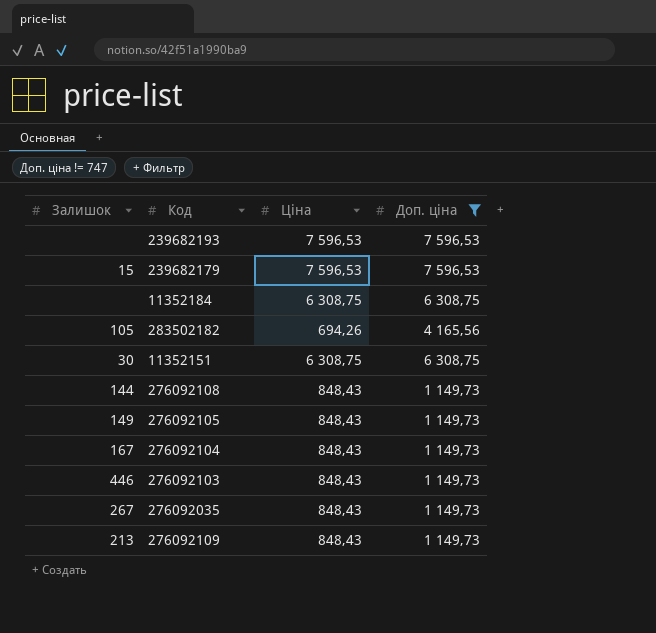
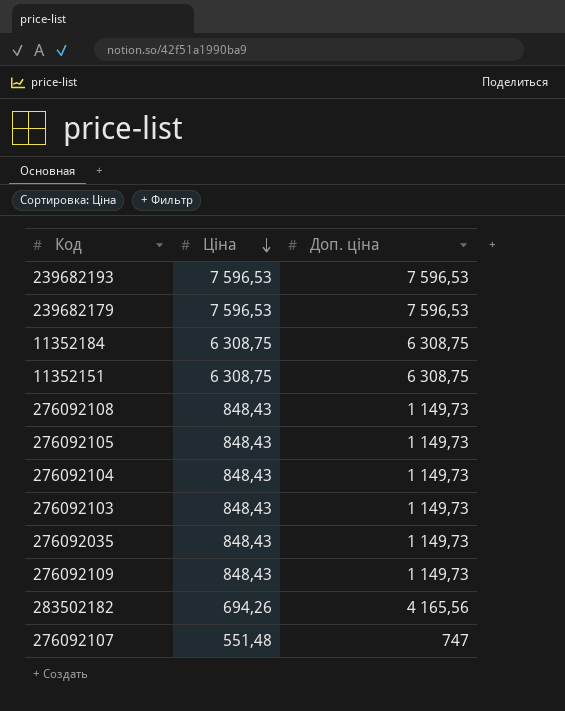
filter: Доп. ціна != 747 -> none
row order: none -> Ціна descending
column Залишок | position: 1 -> none

